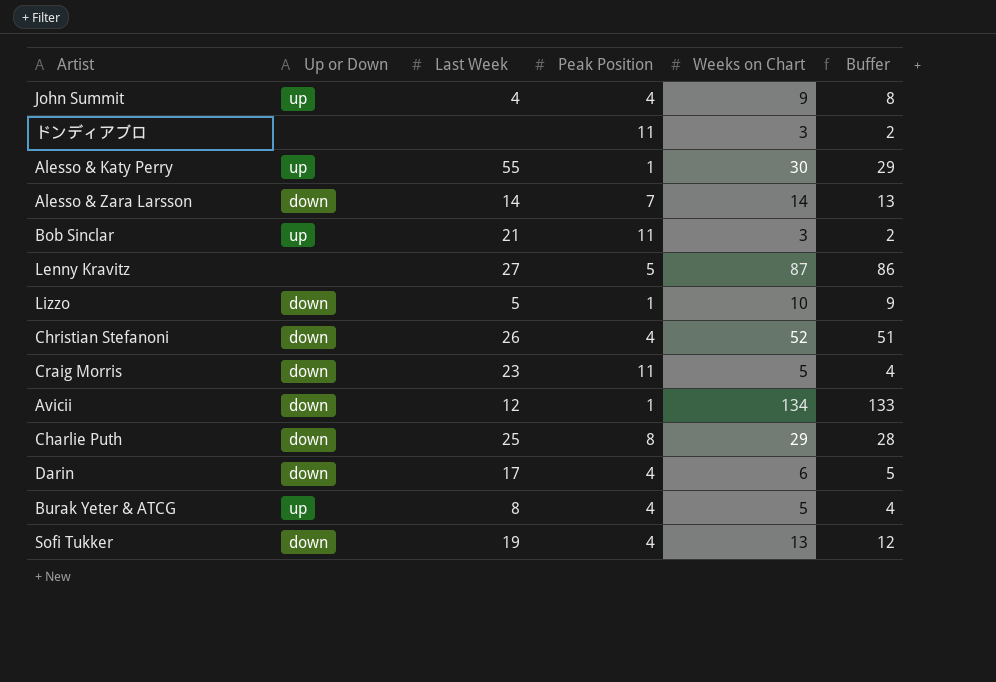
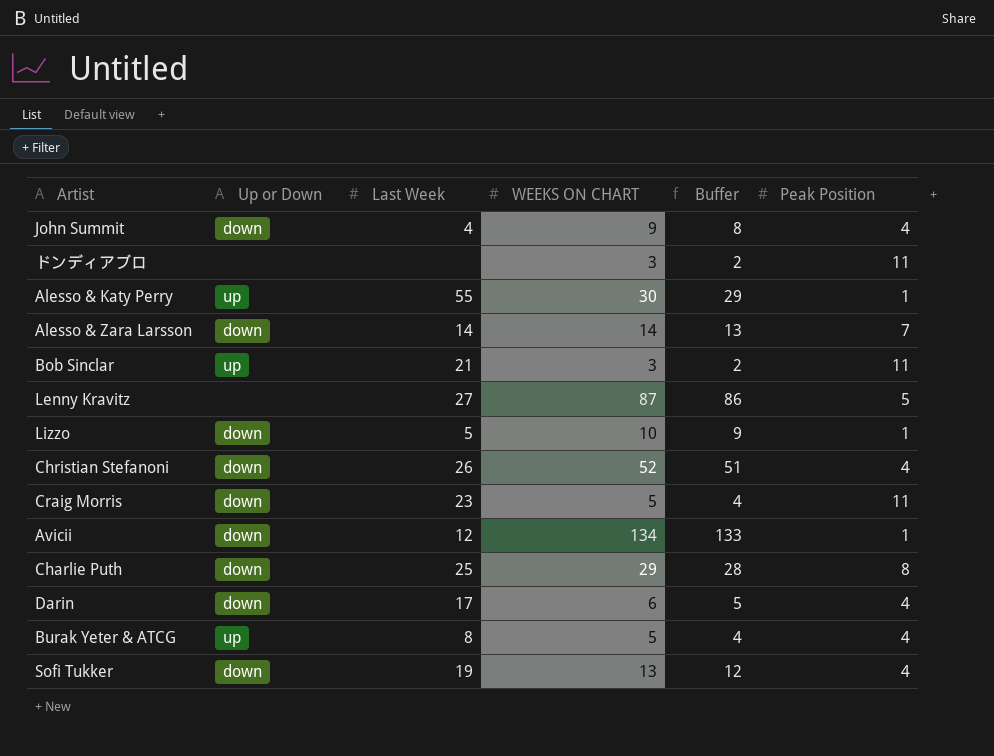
column name: Weeks on Chart -> WEEKS ON CHART
column Peak Position | position: 4 -> 6
John Summit | Up or Down: up -> down

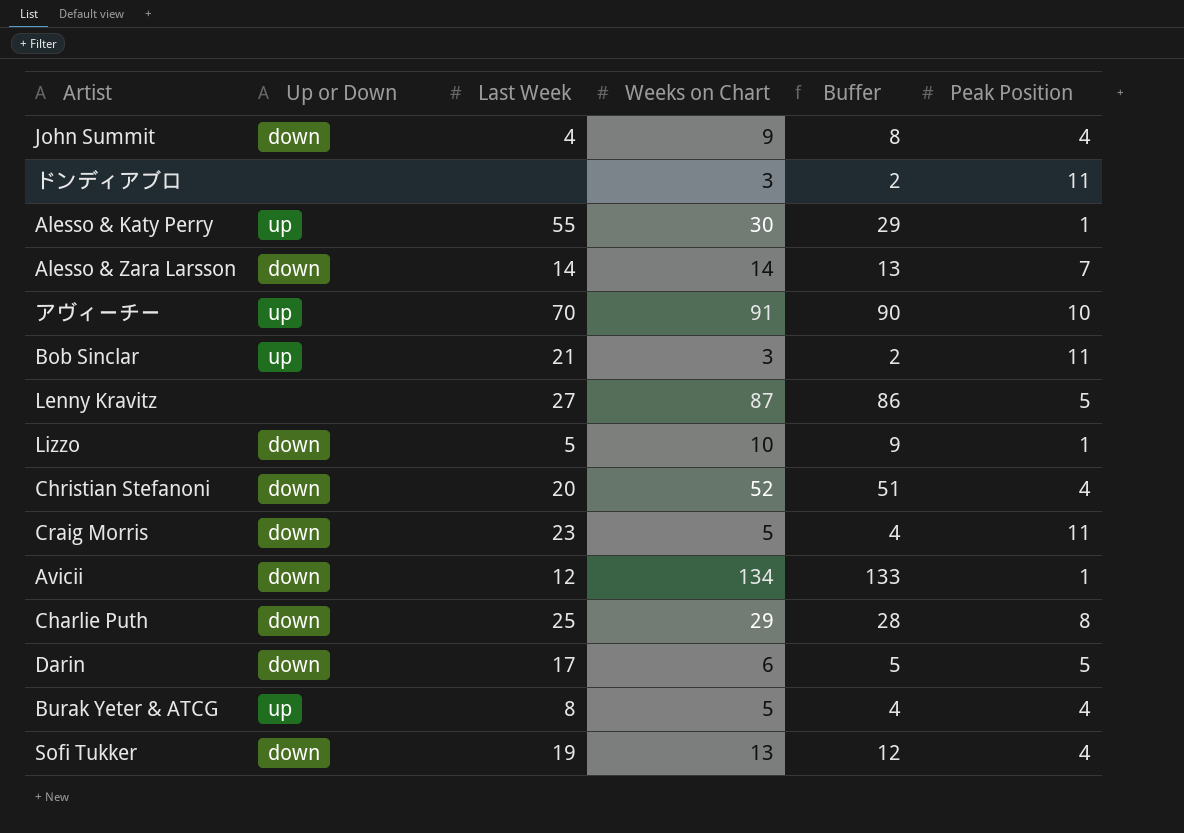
column name: WEEKS ON CHART -> Weeks on Chart
row アヴィーチー: none -> up | 70 | 91 | 90 | 10
Christian Stefanoni | Last Week: 26 -> 20
Darin | Peak Position: 4 -> 5

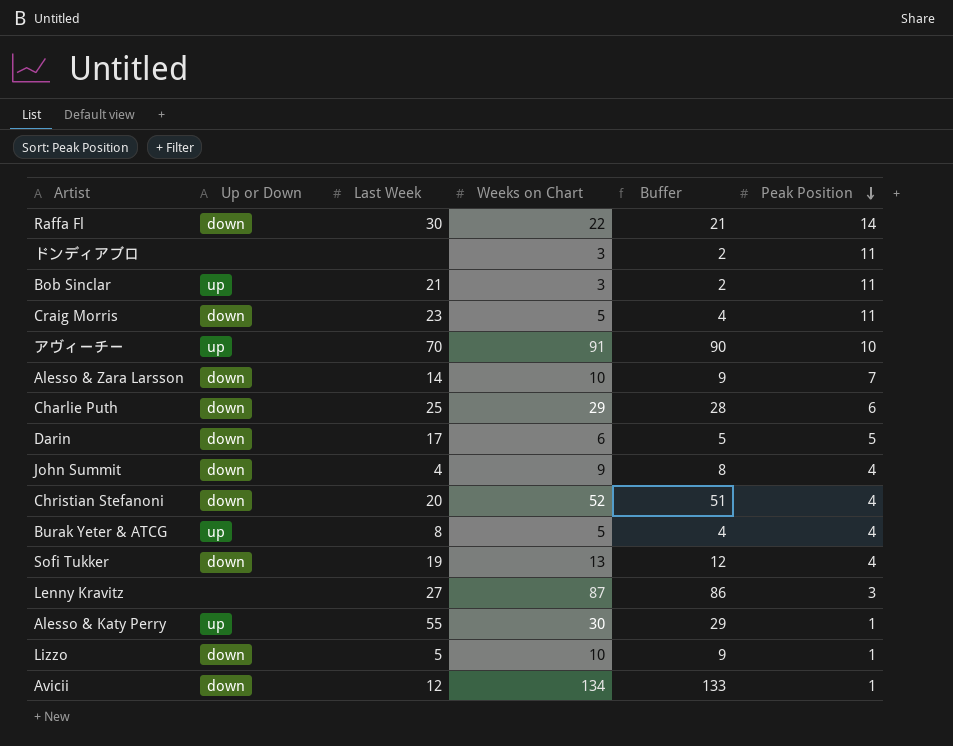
row order: none -> Peak Position descending
row Raffa Fl: none -> down | 30 | 22 | 21 | 14
Alesso & Zara Larsson | Weeks on Chart: 14 -> 10
Alesso & Zara Larsson | Buffer: 13 -> 9
Charlie Puth | Peak Position: 8 -> 6
Lenny Kravitz | Peak Position: 5 -> 3

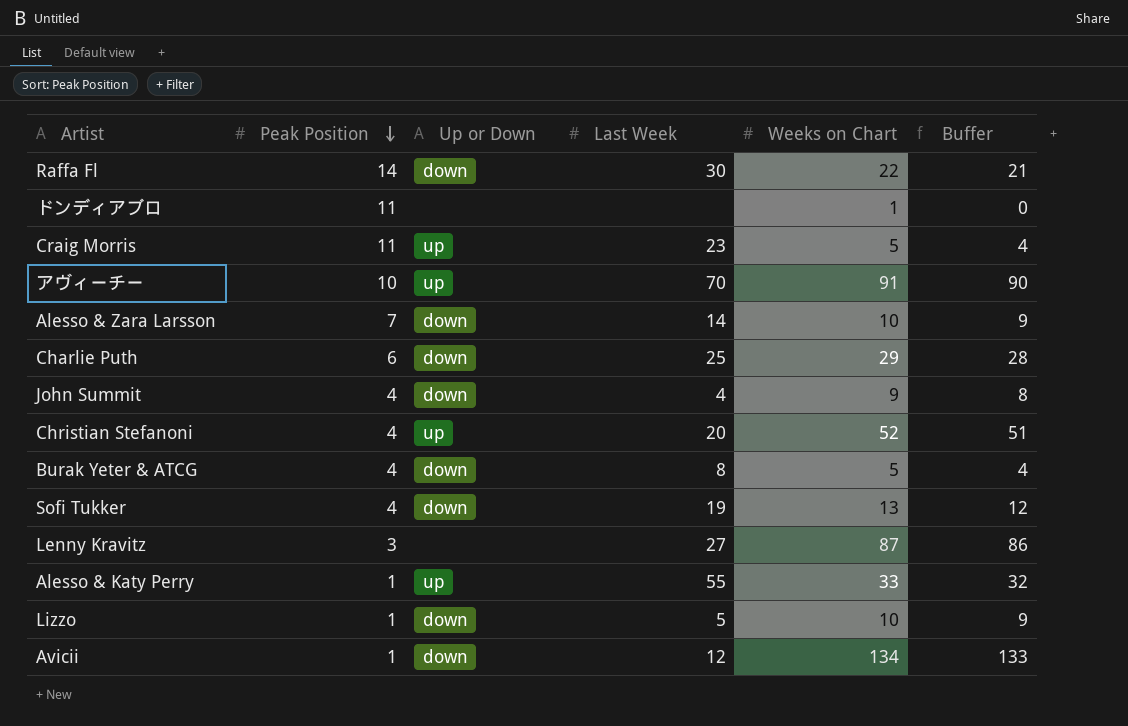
column Peak Position | position: 6 -> 2
row Bob Sinclar: up | 21 | 3 | 2 | 11 -> none
row Darin: down | 17 | 6 | 5 | 5 -> none
ドンディアブロ | Weeks on Chart: 3 -> 1
ドンディアブロ | Buffer: 2 -> 0
Craig Morris | Up or Down: down -> up
Christian Stefanoni | Up or Down: down -> up
Burak Yeter & ATCG | Up or Down: up -> down
Alesso & Katy Perry | Weeks on Chart: 30 -> 33
Alesso & Katy Perry | Buffer: 29 -> 32

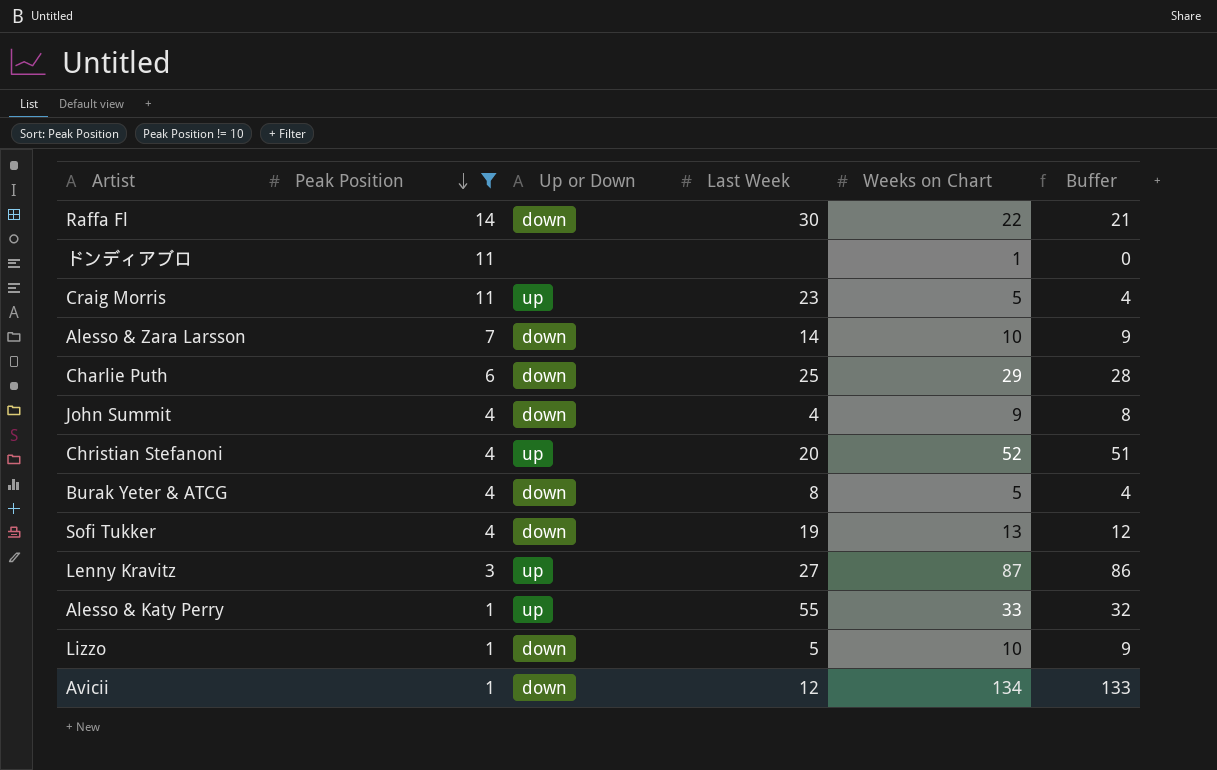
filter: none -> Peak Position != 10
Lenny Kravitz | Up or Down: none -> up

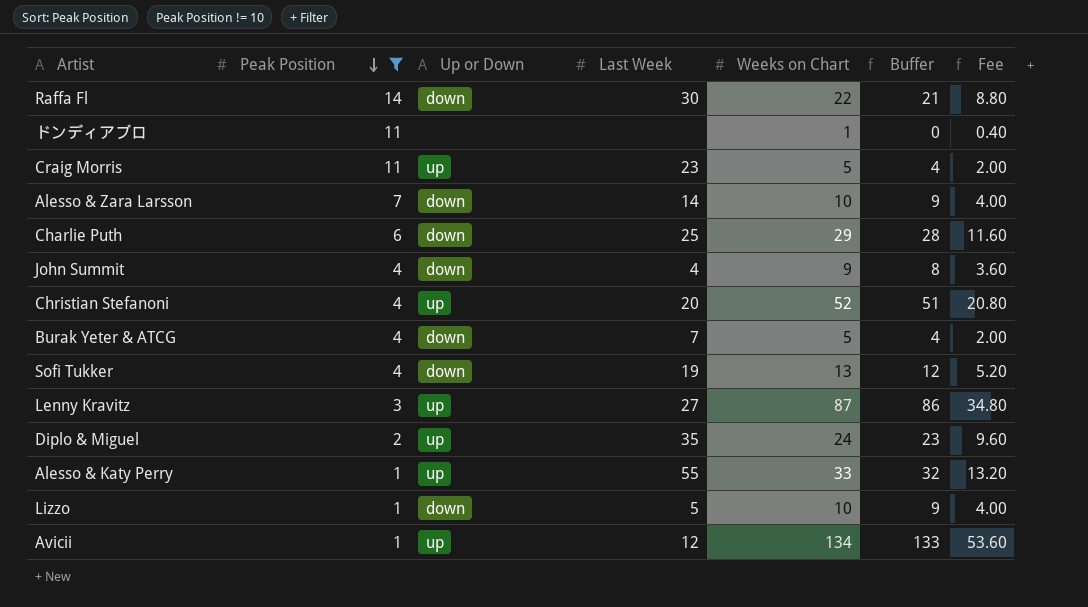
column Fee | formula: none -> [Weeks on Chart] * 0.4
Burak Yeter & ATCG | Last Week: 8 -> 7
row Diplo & Miguel: none -> 2 | up | 35 | 24 | 23 | 9.60
Avicii | Up or Down: down -> up

